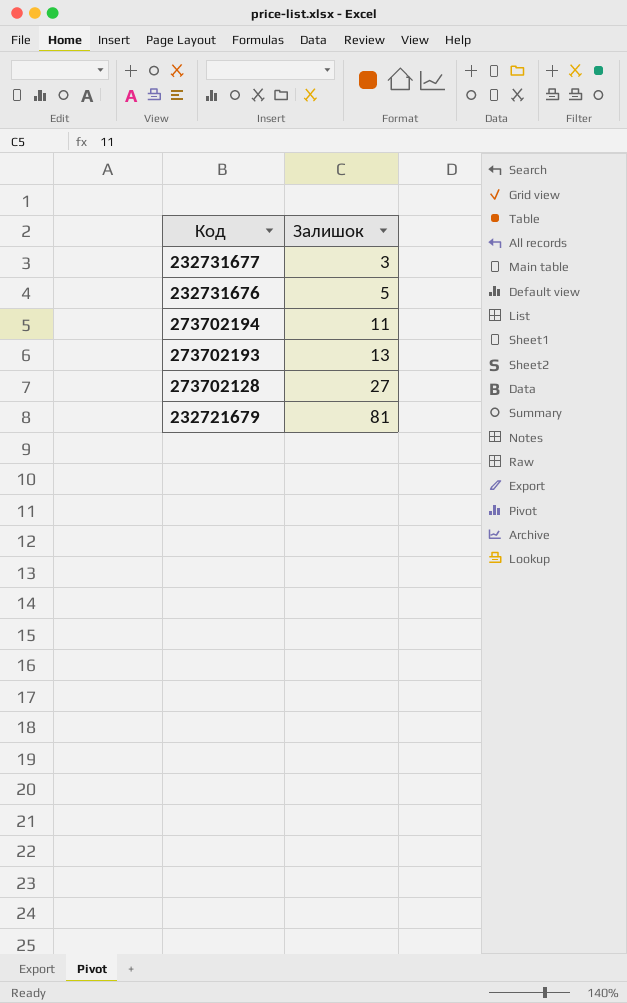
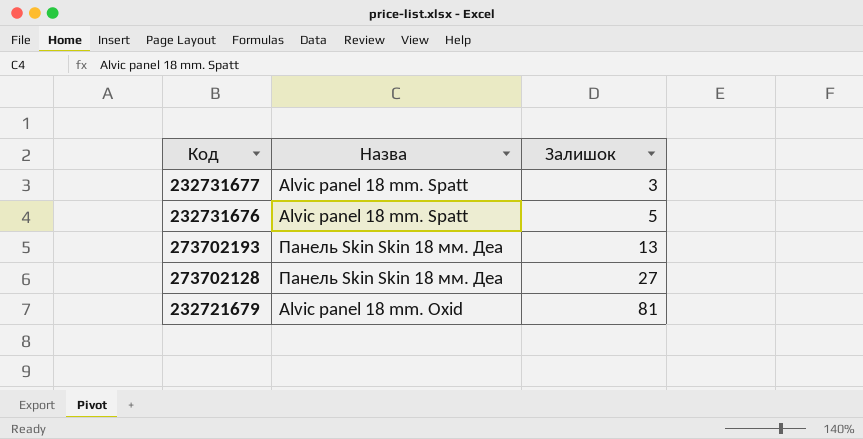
column Назва | position: none -> 2
row 273702194: 11 -> none

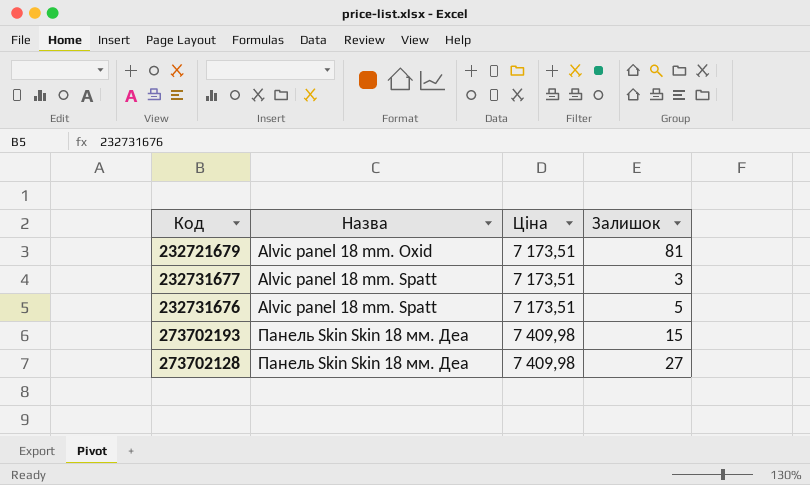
row order: Залишок ascending -> Назва ascending
column Ціна | position: none -> 3
273702193 | Залишок: 13 -> 15

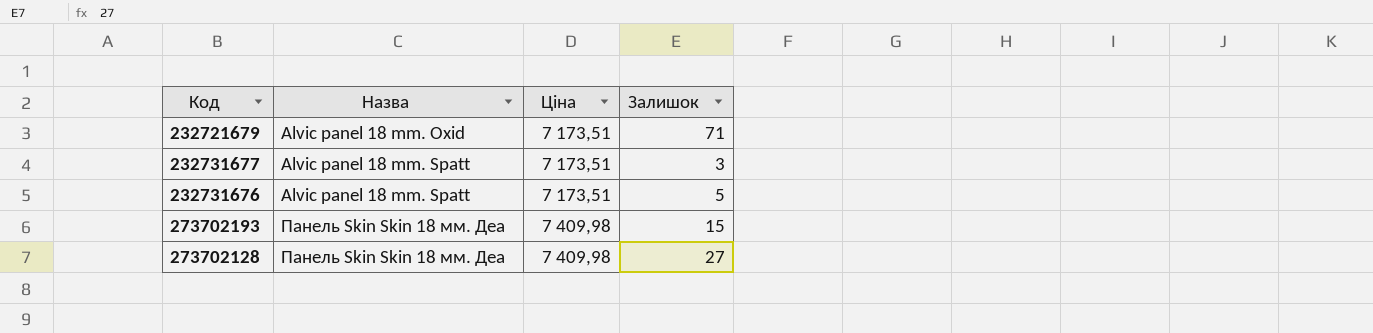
232721679 | Залишок: 81 -> 71

